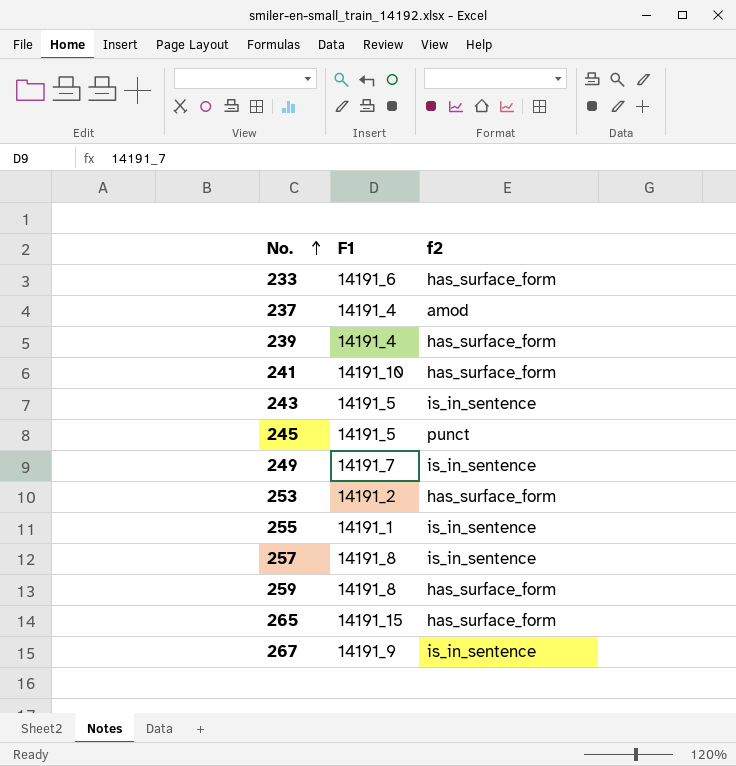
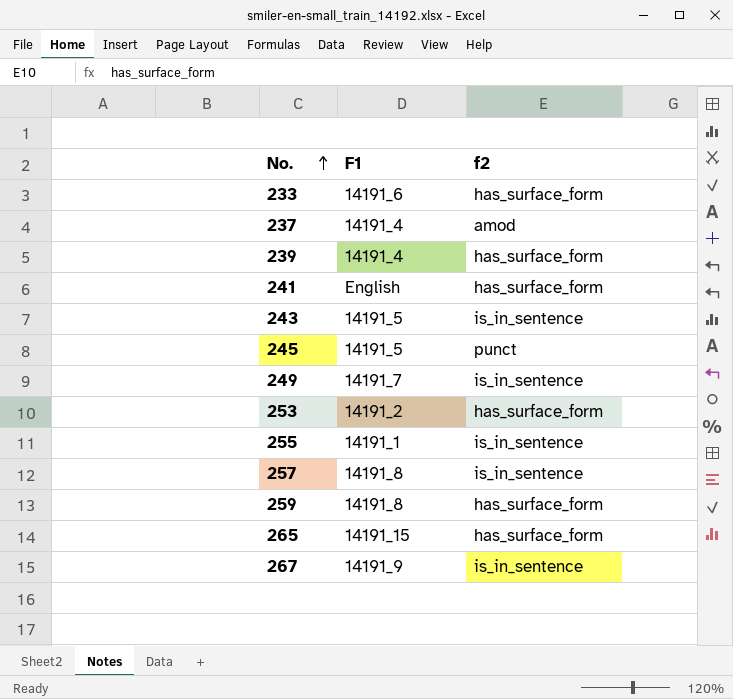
241 | F1: 14191_10 -> English

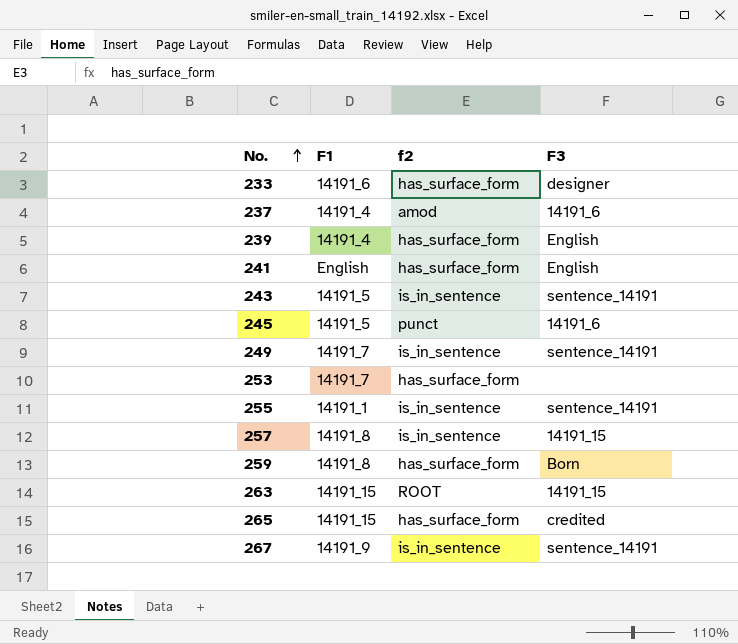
column F3 | position: none -> 4
253 | F1: 14191_2 -> 14191_7
row 263: none -> 14191_15 | ROOT | 14191_15

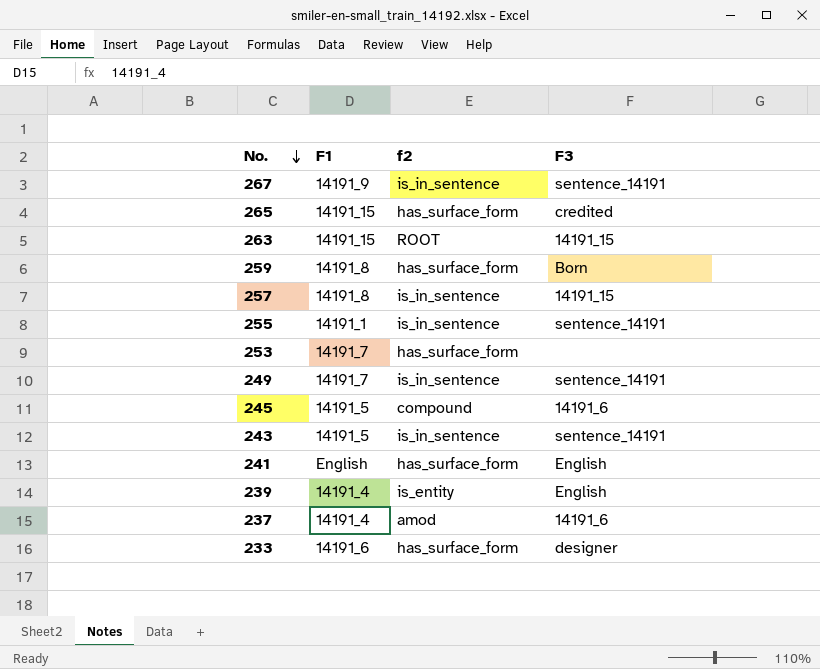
row order: No. ascending -> No. descending
245 | f2: punct -> compound
239 | f2: has_surface_form -> is_entity

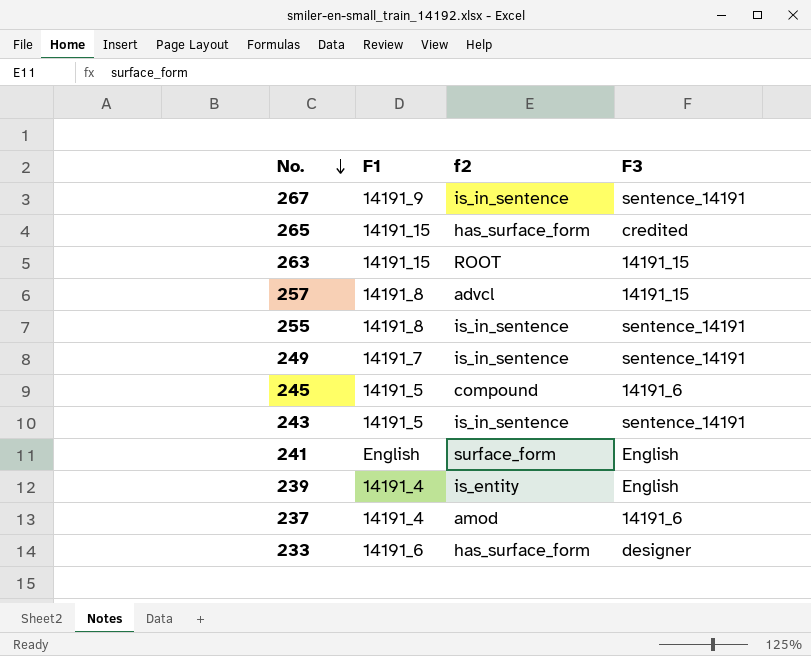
row 259: 14191_8 | has_surface_form | Born -> none
row 253: 14191_7 | has_surface_form | none -> none
257 | f2: is_in_sentence -> advcl
255 | F1: 14191_1 -> 14191_8
241 | f2: has_surface_form -> surface_form

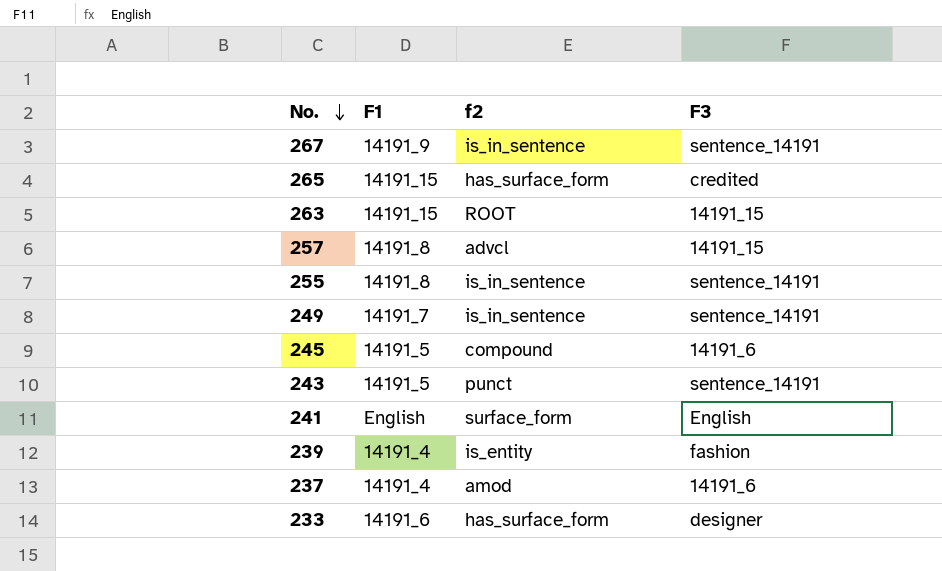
243 | f2: is_in_sentence -> punct
239 | F3: English -> fashion

